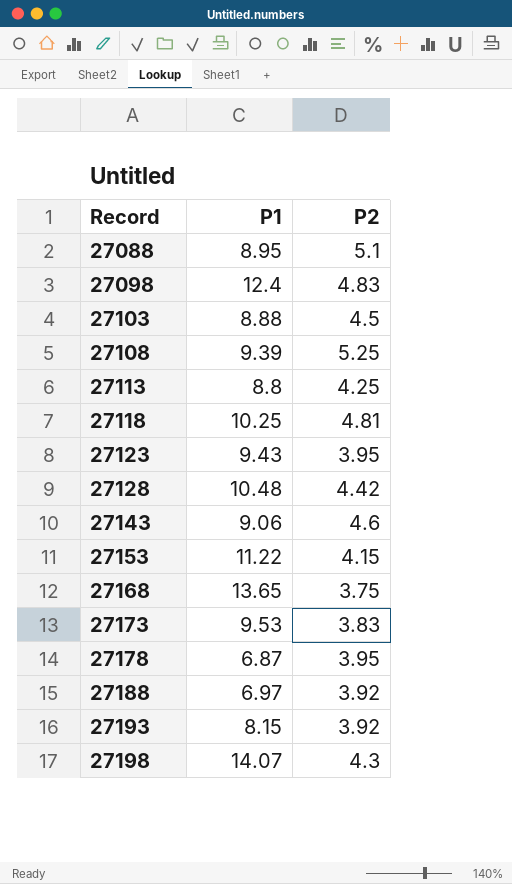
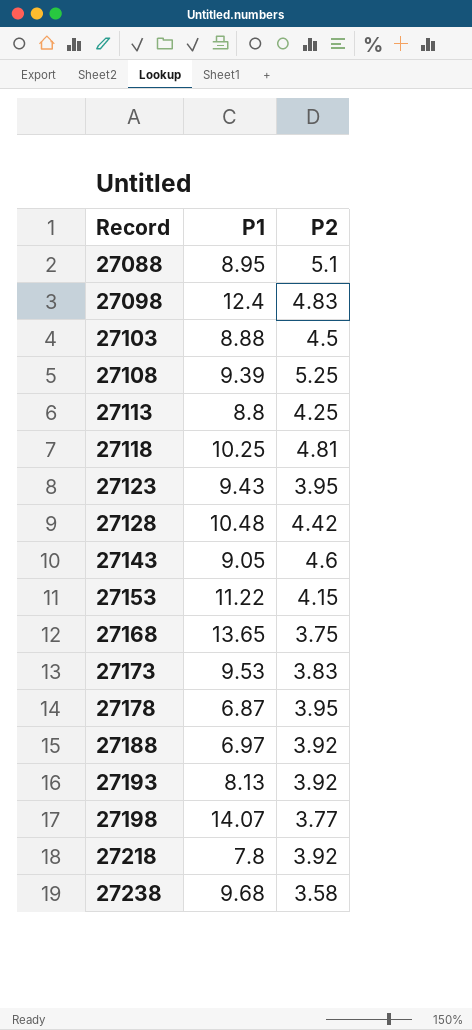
27143 | P1: 9.06 -> 9.05
27193 | P1: 8.15 -> 8.13
27198 | P2: 4.3 -> 3.77
row 27218: none -> 7.8 | 3.92
row 27238: none -> 9.68 | 3.58

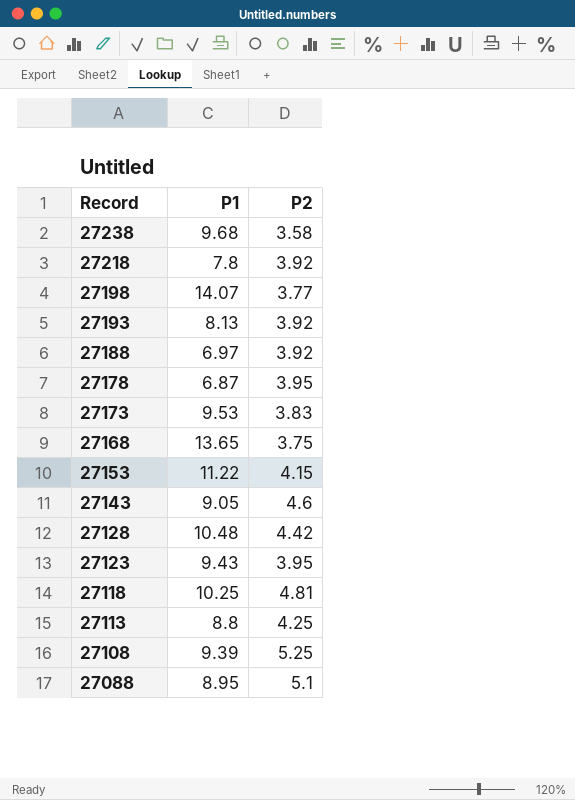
row order: Record ascending -> Record descending
row 27098: 12.4 | 4.83 -> none
row 27103: 8.88 | 4.5 -> none

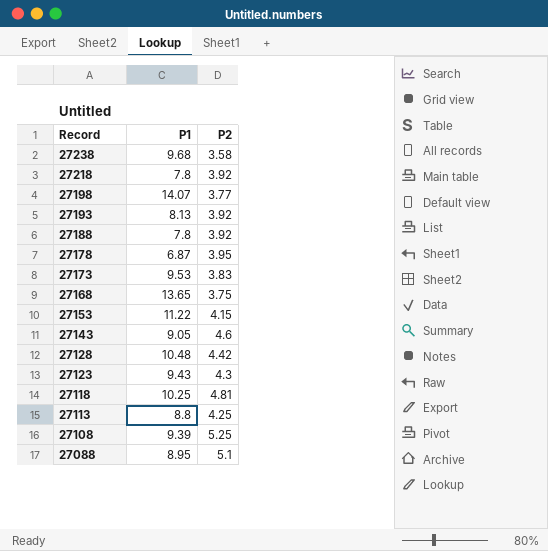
27188 | P1: 6.97 -> 7.8
27123 | P2: 3.95 -> 4.3

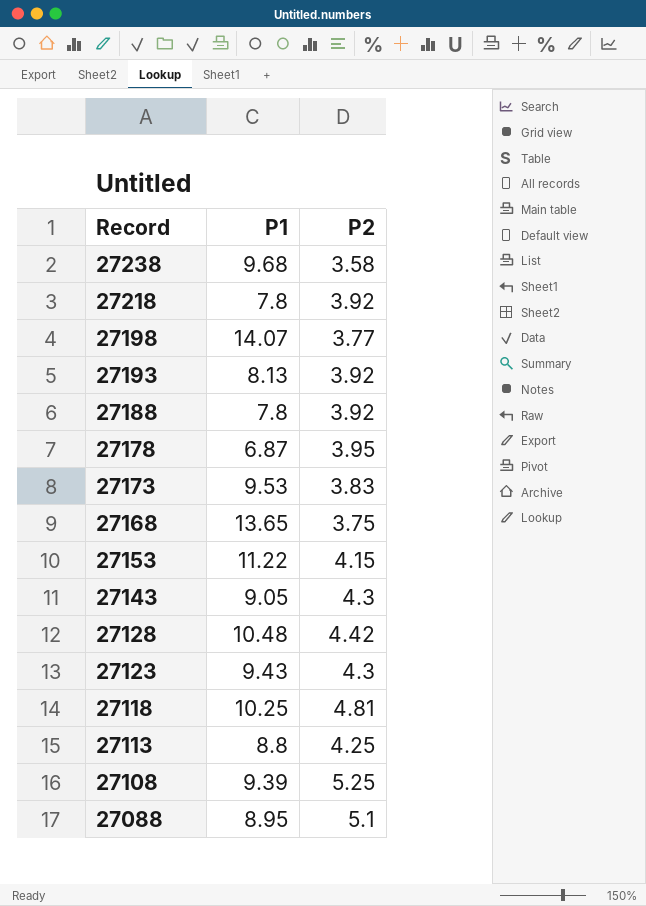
27143 | P2: 4.6 -> 4.3

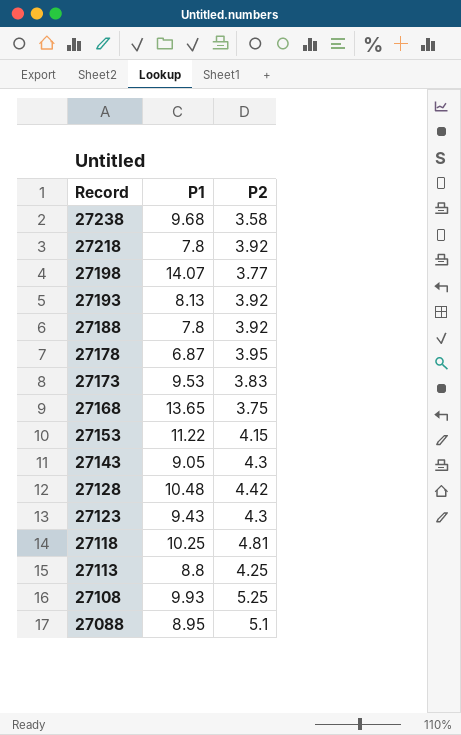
27108 | P1: 9.39 -> 9.93

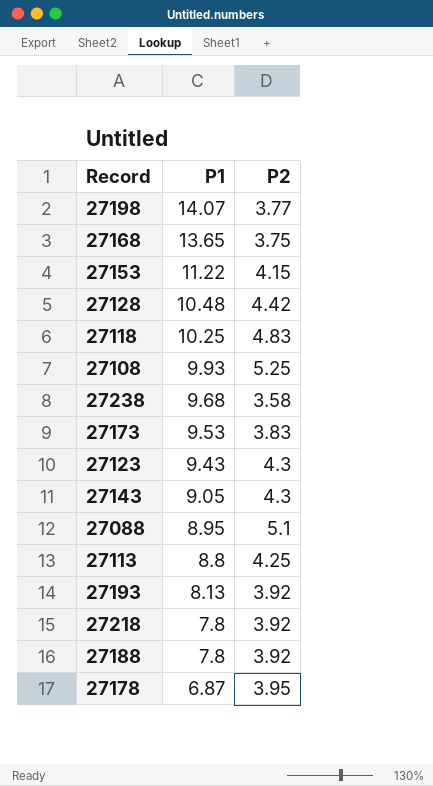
row order: Record descending -> P1 descending
27118 | P2: 4.81 -> 4.83

